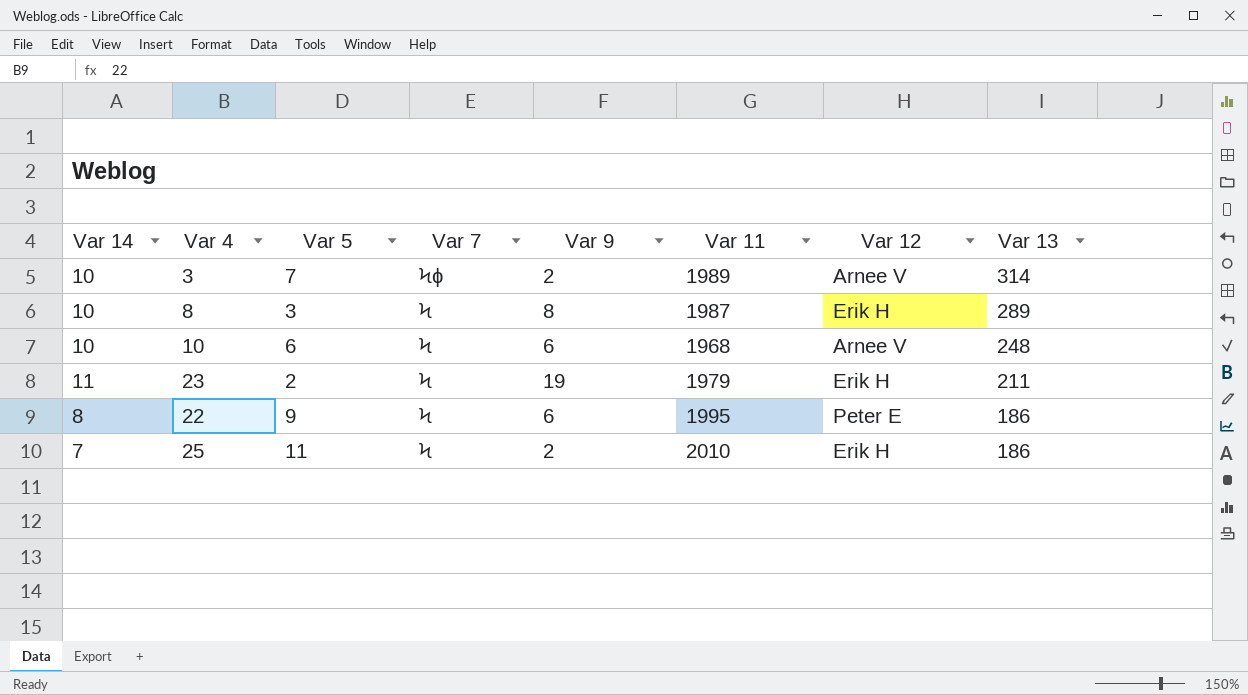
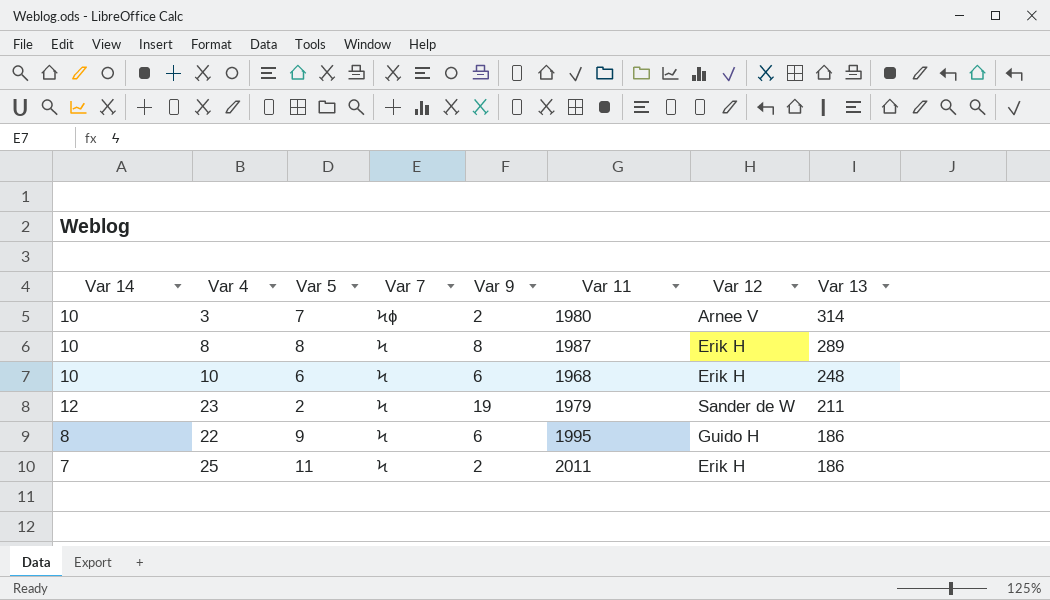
3 | Var 11: 1989 -> 1980
8 | Var 5: 3 -> 8
10 | Var 12: Arnee V -> Erik H
23 | Var 14: 11 -> 12
23 | Var 12: Erik H -> Sander de W
22 | Var 12: Peter E -> Guido H
25 | Var 11: 2010 -> 2011

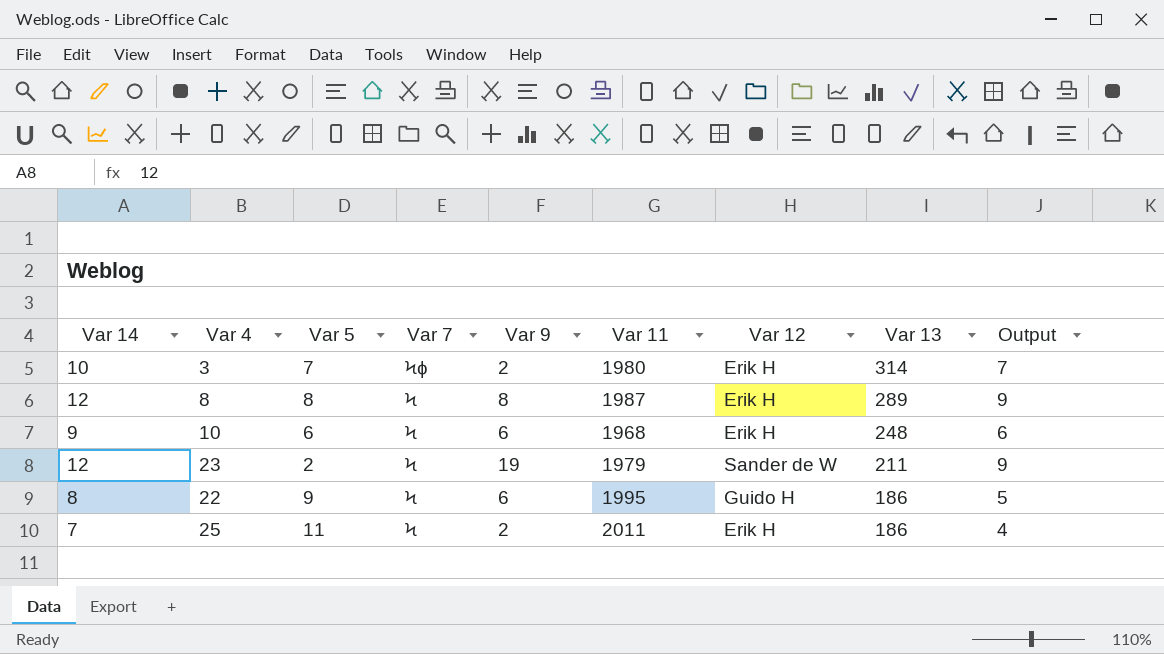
column Output | formula: none -> [Var 14] - 3
3 | Var 12: Arnee V -> Erik H
8 | Var 14: 10 -> 12
10 | Var 14: 10 -> 9

